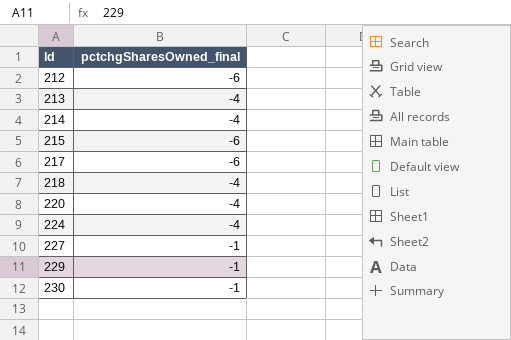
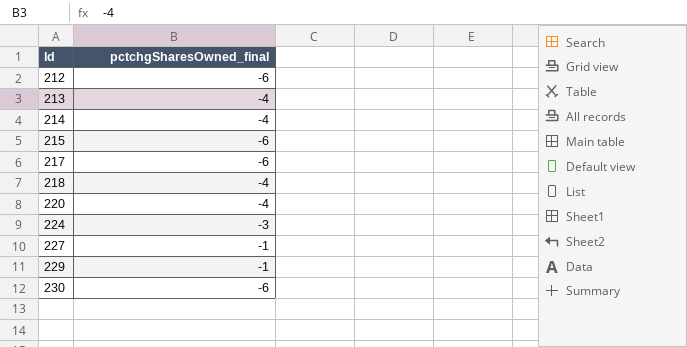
224 | pctchgSharesOwned_final: -4 -> -3
230 | pctchgSharesOwned_final: -1 -> -6

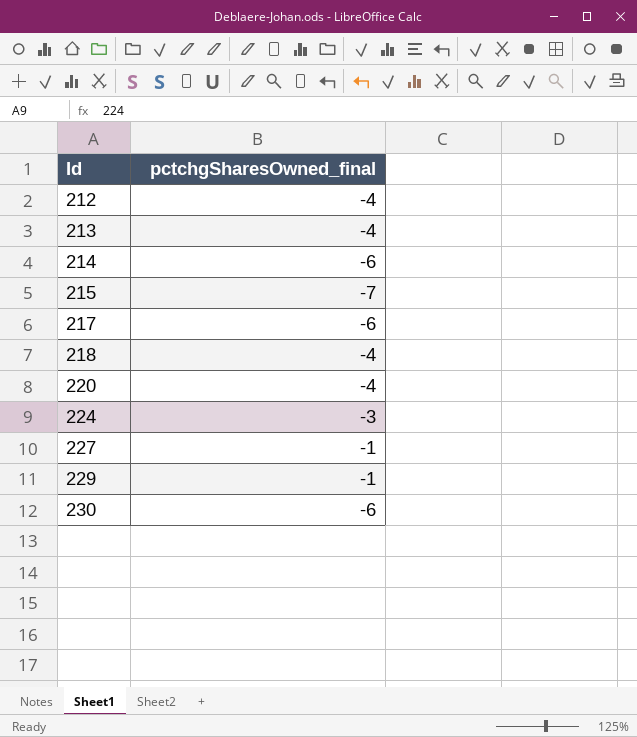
212 | pctchgSharesOwned_final: -6 -> -4
214 | pctchgSharesOwned_final: -4 -> -6
215 | pctchgSharesOwned_final: -6 -> -7

